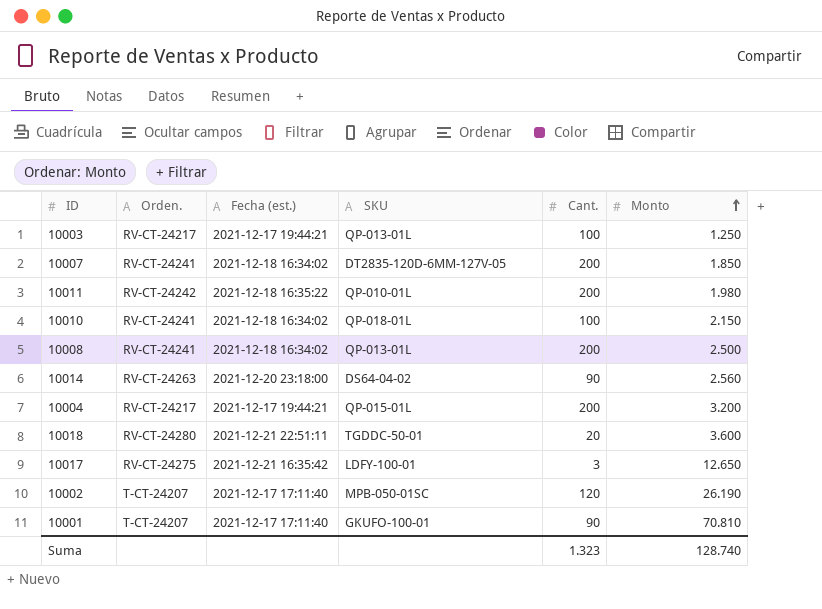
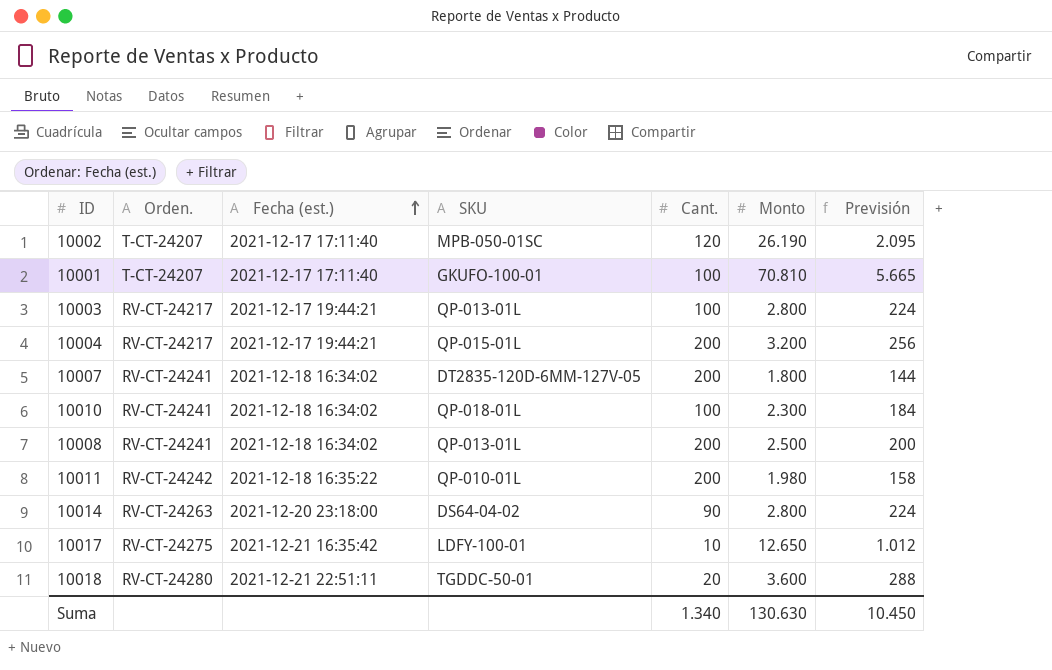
row order: Monto ascending -> Fecha (est.) ascending
column Previsión | formula: none -> [Monto] * 0,08
10001 | Cant.: 90 -> 100
10003 | Monto: 1.250 -> 2.800
10007 | Monto: 1.850 -> 1.800
10010 | Monto: 2.150 -> 2.300
10014 | Monto: 2.560 -> 2.800
10017 | Cant.: 3 -> 10
Suma | Cant.: 1.323 -> 1.340
Suma | Monto: 128.740 -> 130.630

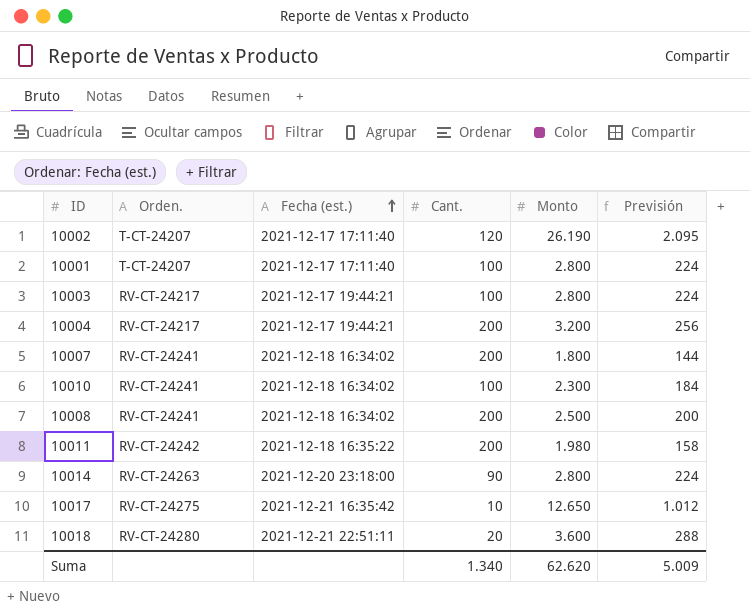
column SKU | position: 4 -> none
10001 | Monto: 70.810 -> 2.800
10001 | Previsión: 5.665 -> 224
Suma | Monto: 130.630 -> 62.620
Suma | Previsión: 10.450 -> 5.009

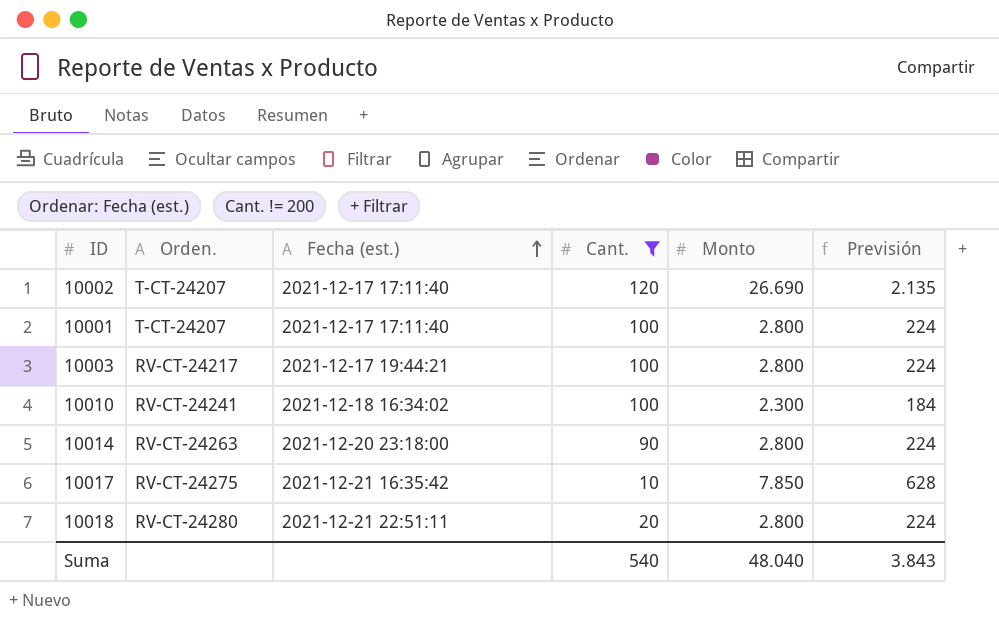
filter: none -> Cant. != 200
10002 | Monto: 26.190 -> 26.690
10002 | Previsión: 2.095 -> 2.135
10017 | Monto: 12.650 -> 7.850
10017 | Previsión: 1.012 -> 628
10018 | Monto: 3.600 -> 2.800
10018 | Previsión: 288 -> 224
Suma | Cant.: 1.340 -> 540
Suma | Monto: 62.620 -> 48.040
Suma | Previsión: 5.009 -> 3.843

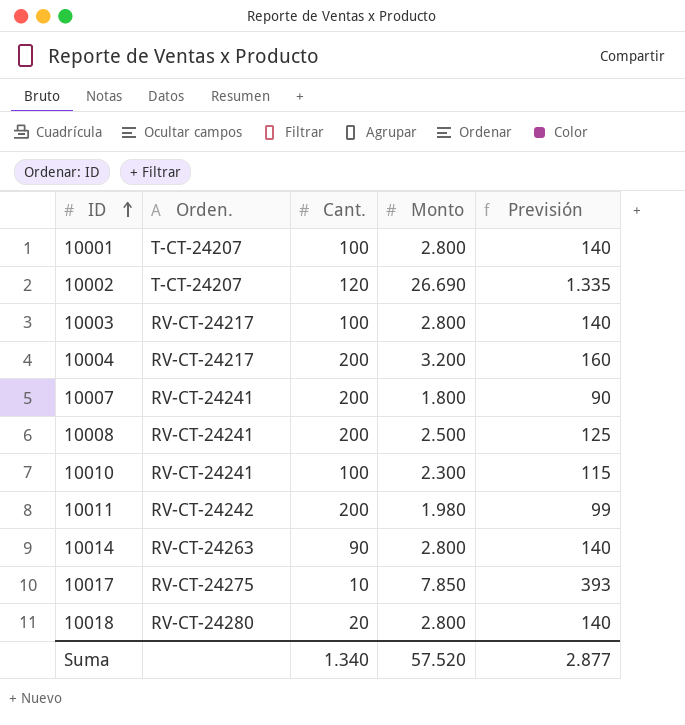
filter: Cant. != 200 -> none
row order: Fecha (est.) ascending -> ID ascending
column Fecha (est.) | position: 3 -> none
column Previsión | formula: [Monto] * 0,08 -> [Monto] * 0,05
Suma | Cant.: 540 -> 1.340
Suma | Monto: 48.040 -> 57.520
Suma | Previsión: 3.843 -> 2.877

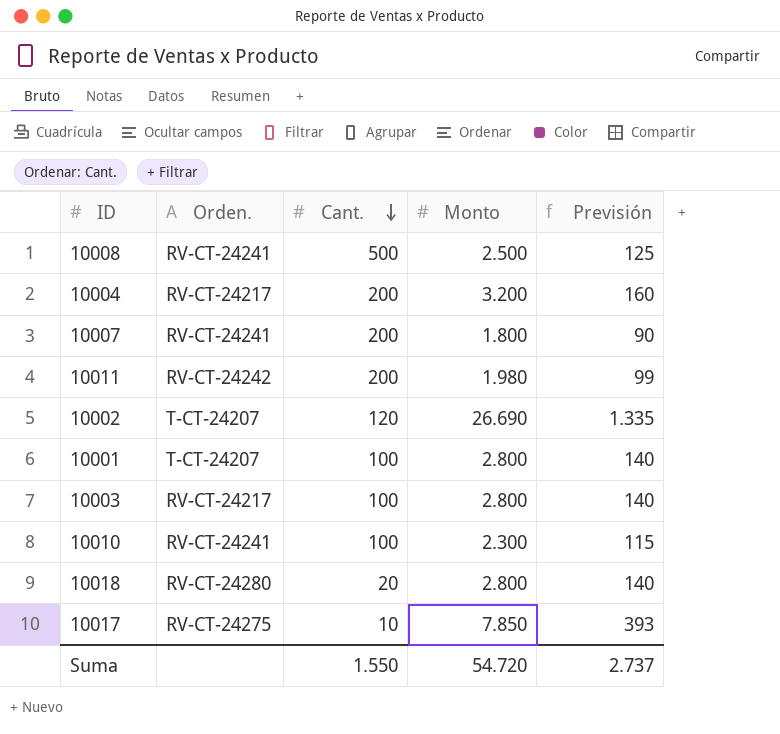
row order: ID ascending -> Cant. descending
row 10014: RV-CT-24263 | 90 | 2.800 | 140 -> none
10008 | Cant.: 200 -> 500
Suma | Cant.: 1.340 -> 1.550
Suma | Monto: 57.520 -> 54.720
Suma | Previsión: 2.877 -> 2.737

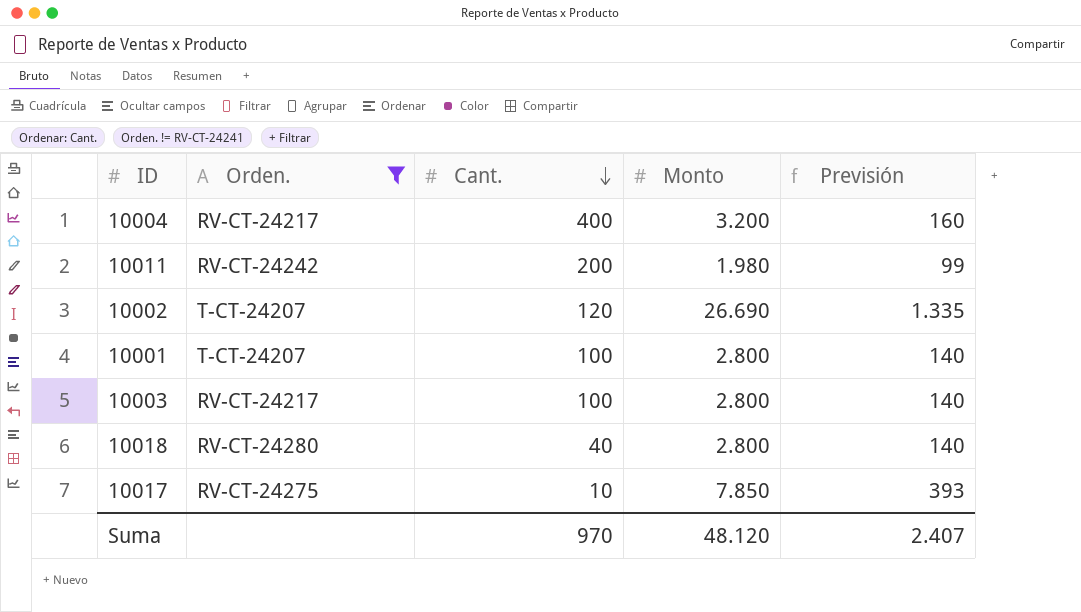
filter: none -> Orden. != RV-CT-24241
10004 | Cant.: 200 -> 400
10018 | Cant.: 20 -> 40
Suma | Cant.: 1.550 -> 970
Suma | Monto: 54.720 -> 48.120
Suma | Previsión: 2.737 -> 2.407

